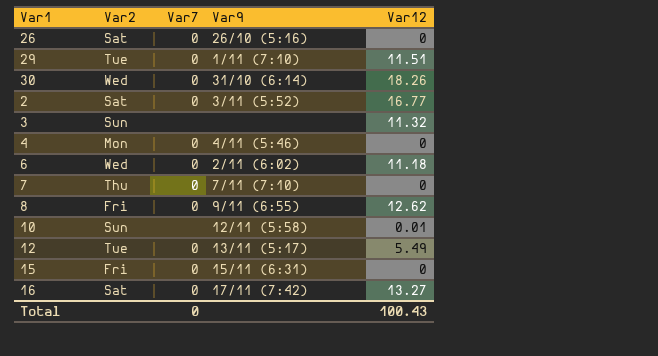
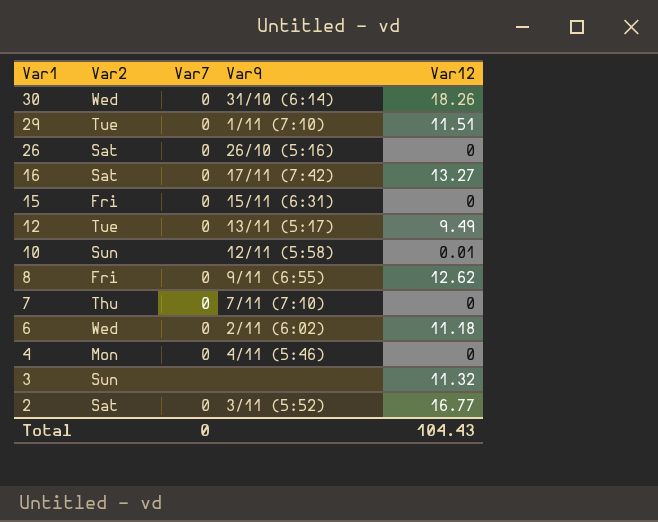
row order: none -> Var1 descending
12 | Var12: 5.49 -> 9.49
Total | Var12: 100.43 -> 104.43

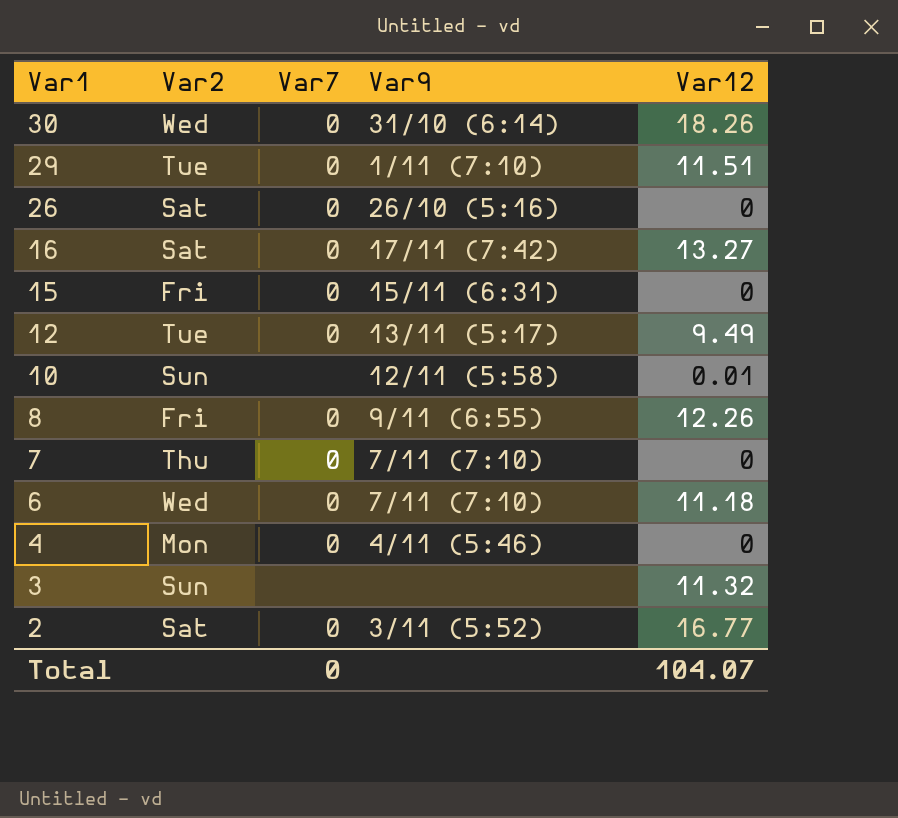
8 | Var12: 12.62 -> 12.26
6 | Var9: 2/11 (6:02) -> 7/11 (7:10)
Total | Var12: 104.43 -> 104.07

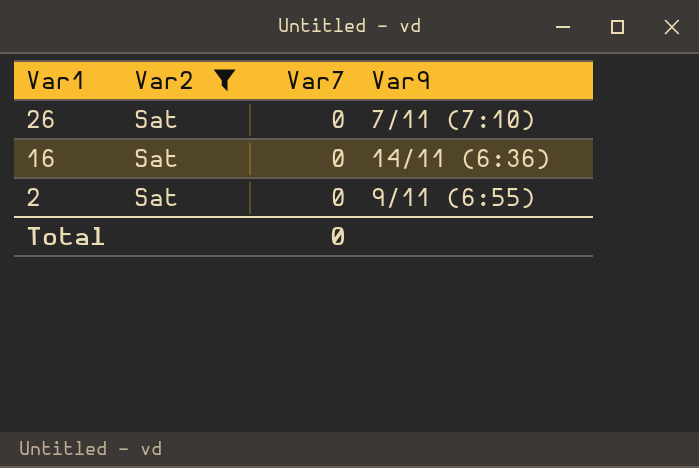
filter: none -> Var2 = Sat
column Var12 | position: 5 -> none
26 | Var9: 26/10 (5:16) -> 7/11 (7:10)
16 | Var9: 17/11 (7:42) -> 14/11 (6:36)
2 | Var9: 3/11 (5:52) -> 9/11 (6:55)

